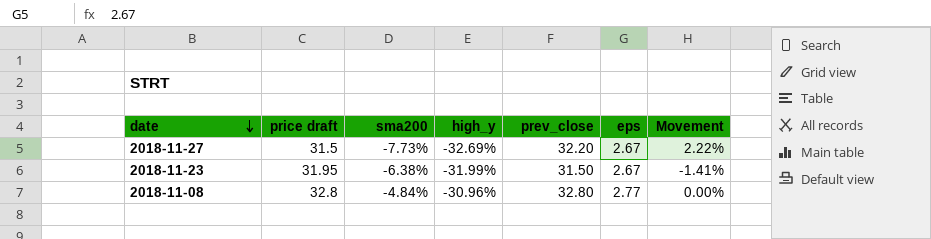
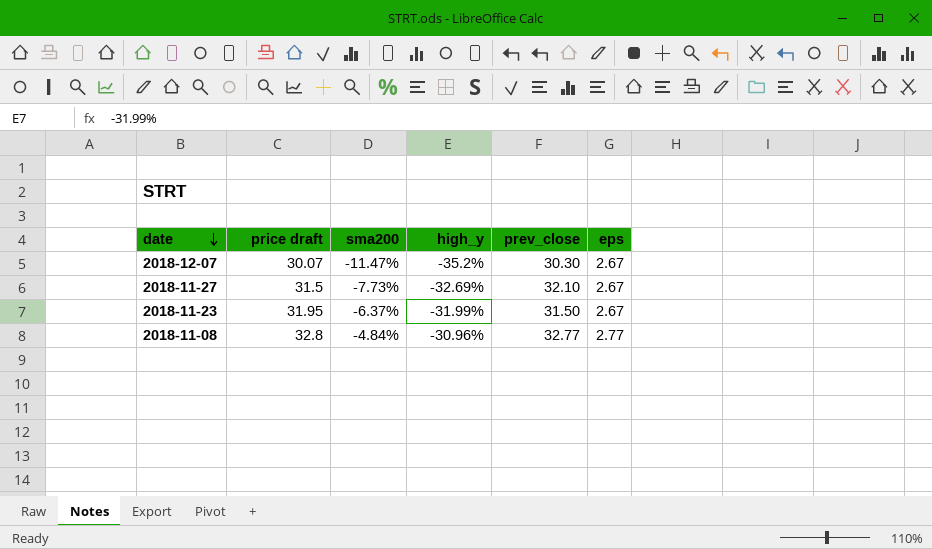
column Movement | formula: ([prev_close] - [price draft]) / [price draft] -> none
row 2018-12-07: none -> 30.07 | -11.47% | -35.2% | 30.30 | 2.67
2018-11-27 | prev_close: 32.20 -> 32.10
2018-11-23 | sma200: -6.38% -> -6.37%
2018-11-08 | prev_close: 32.80 -> 32.77

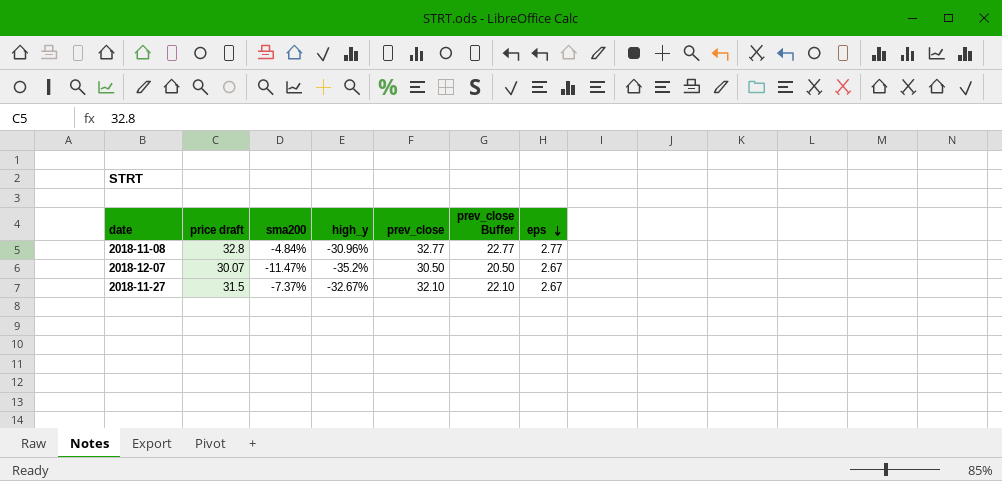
row order: date descending -> eps descending
column prev_close Buffer | formula: none -> [prev_close] - 10
row 2018-11-23: 31.95 | -6.37% | -31.99% | 31.50 | 2.67 -> none
2018-12-07 | prev_close: 30.30 -> 30.50
2018-11-27 | sma200: -7.73% -> -7.37%
2018-11-27 | high_y: -32.69% -> -32.67%

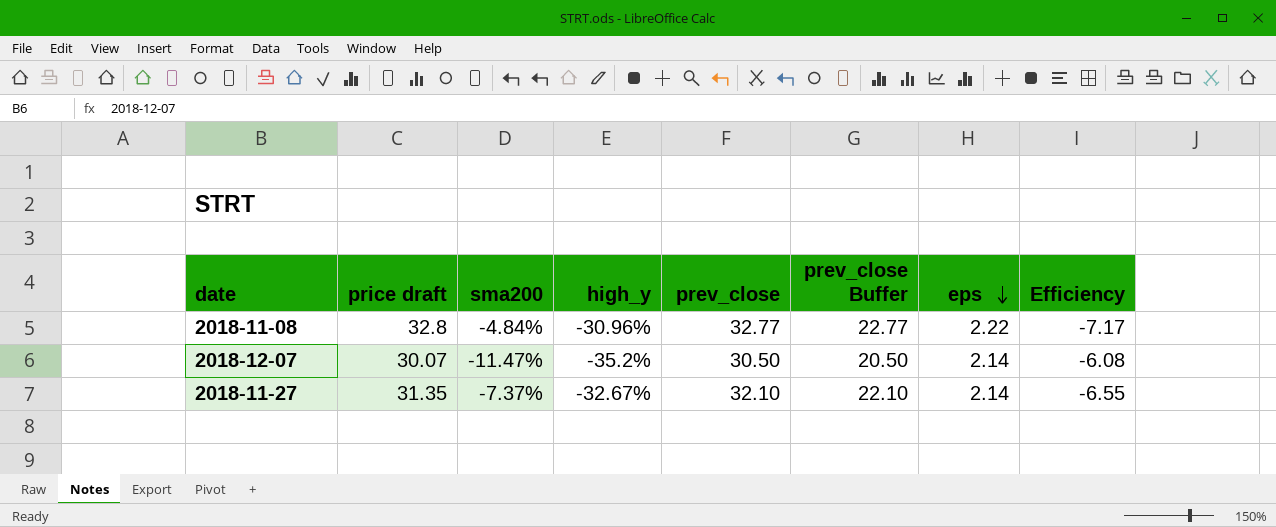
column Efficiency | formula: none -> [eps] / [high_y]
2018-11-08 | eps: 2.77 -> 2.22
2018-12-07 | eps: 2.67 -> 2.14
2018-11-27 | price draft: 31.5 -> 31.35
2018-11-27 | eps: 2.67 -> 2.14

